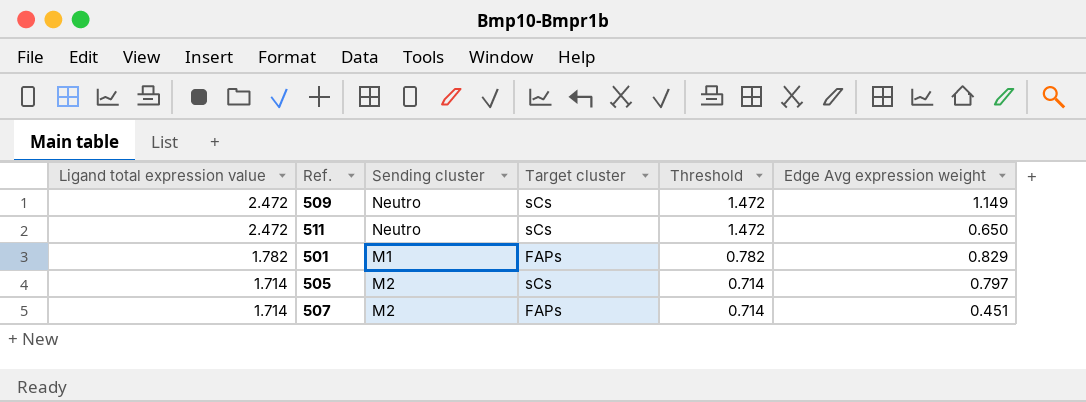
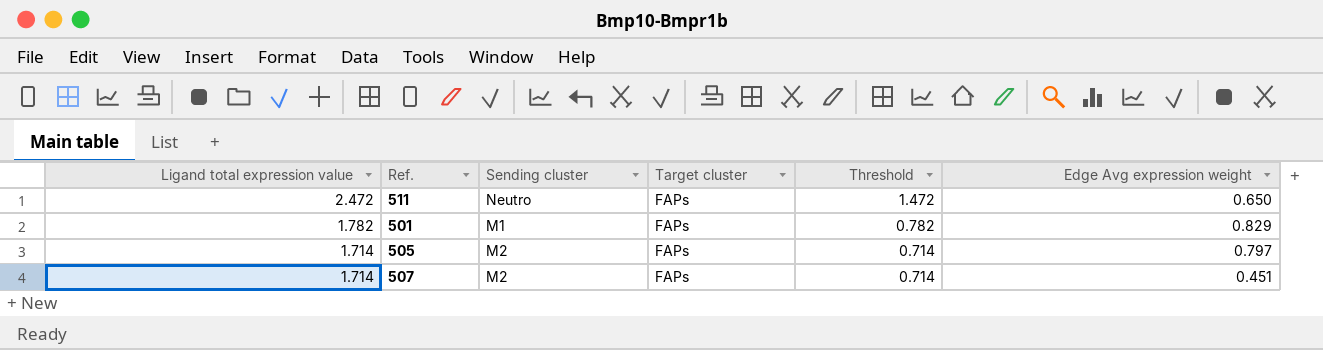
row 509: 2.472 | Neutro | sCs | 1.472 | 1.149 -> none
511 | Target cluster: sCs -> FAPs
505 | Target cluster: sCs -> FAPs

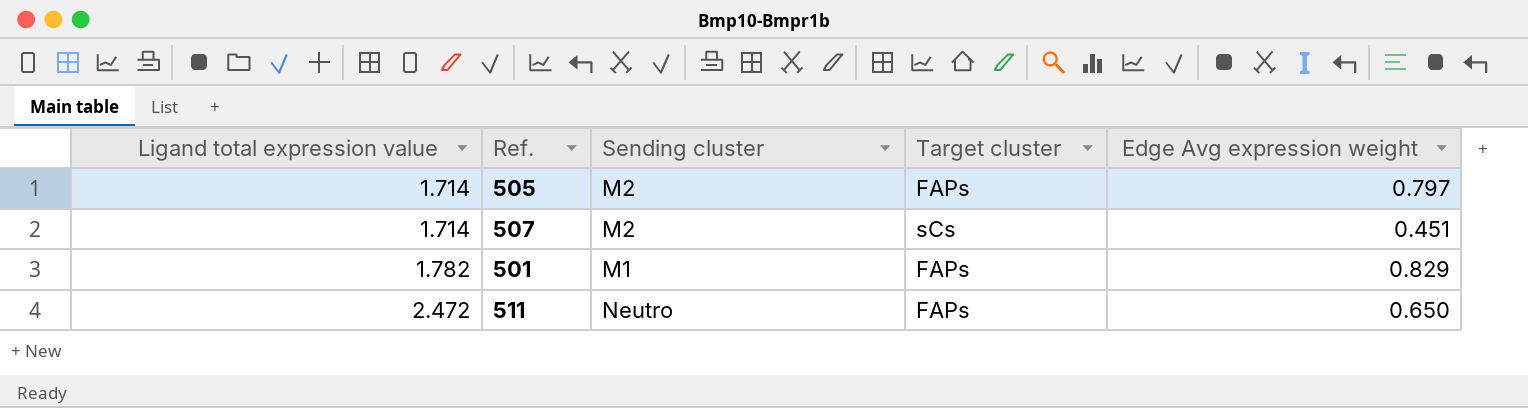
row order: Ligand total expression value descending -> Ligand total expression value ascending
column Threshold | formula: [Ligand total expression value] - 1 -> none
507 | Target cluster: FAPs -> sCs

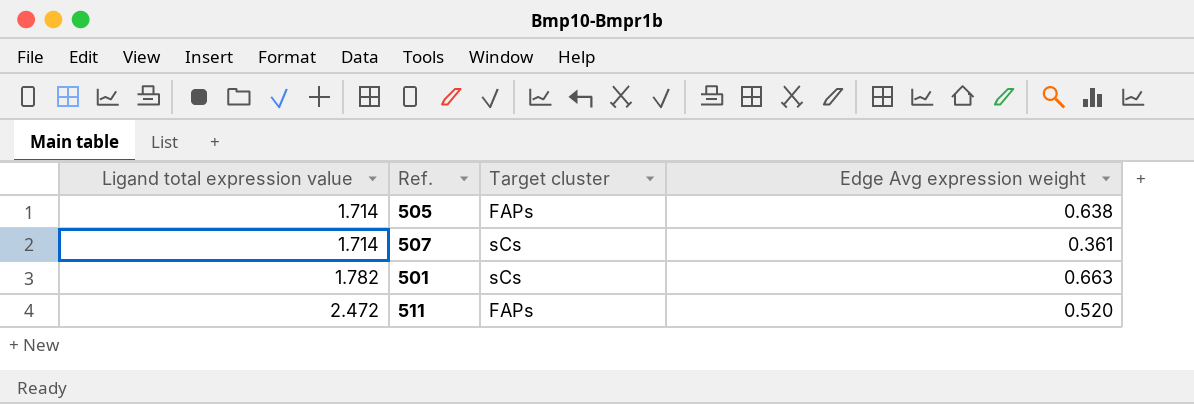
column Sending cluster | position: 3 -> none
505 | Edge Avg expression weight: 0.797 -> 0.638
507 | Edge Avg expression weight: 0.451 -> 0.361
501 | Target cluster: FAPs -> sCs
501 | Edge Avg expression weight: 0.829 -> 0.663
511 | Edge Avg expression weight: 0.650 -> 0.520

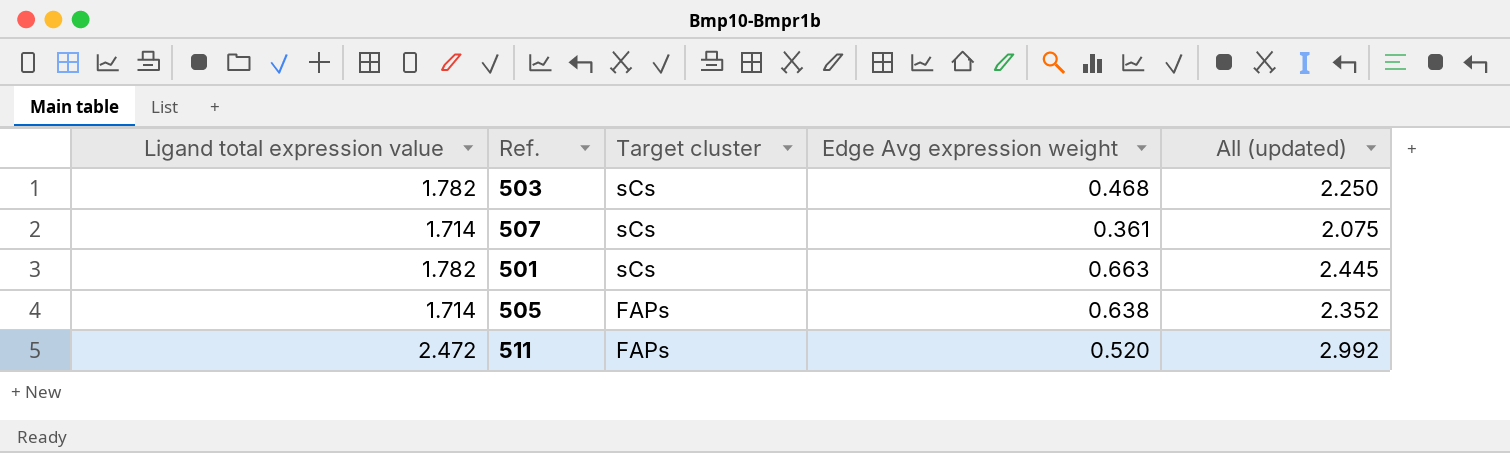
row order: Ligand total expression value ascending -> Target cluster descending
column All (updated) | formula: none -> [Ligand total expression value] + [Edge Avg expression weight]
row 503: none -> 1.782 | sCs | 0.468 | 2.250

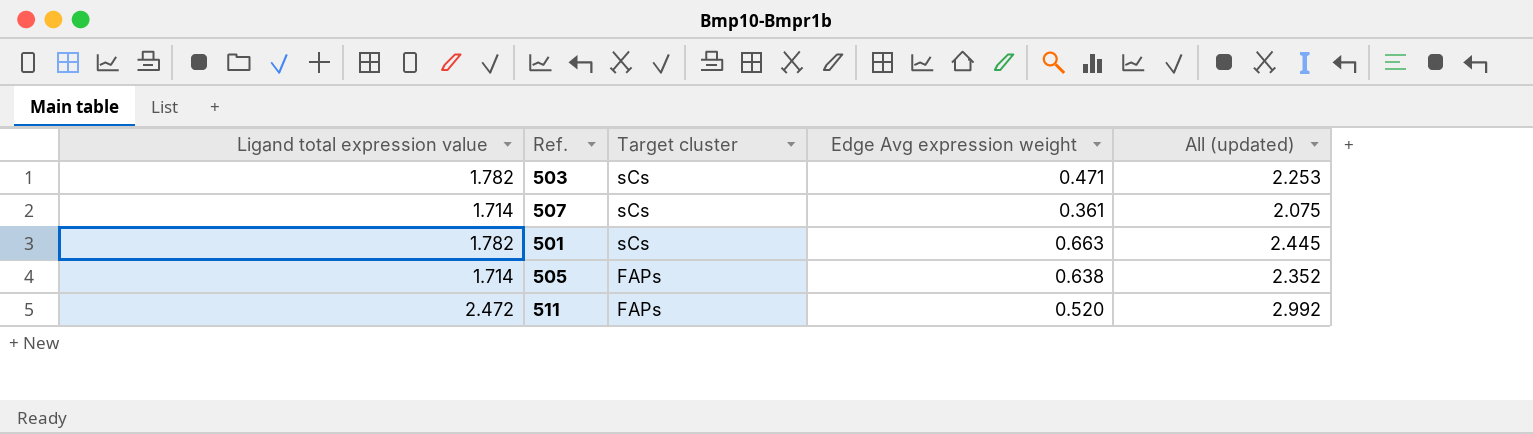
503 | Edge Avg expression weight: 0.468 -> 0.471
503 | All (updated): 2.250 -> 2.253

